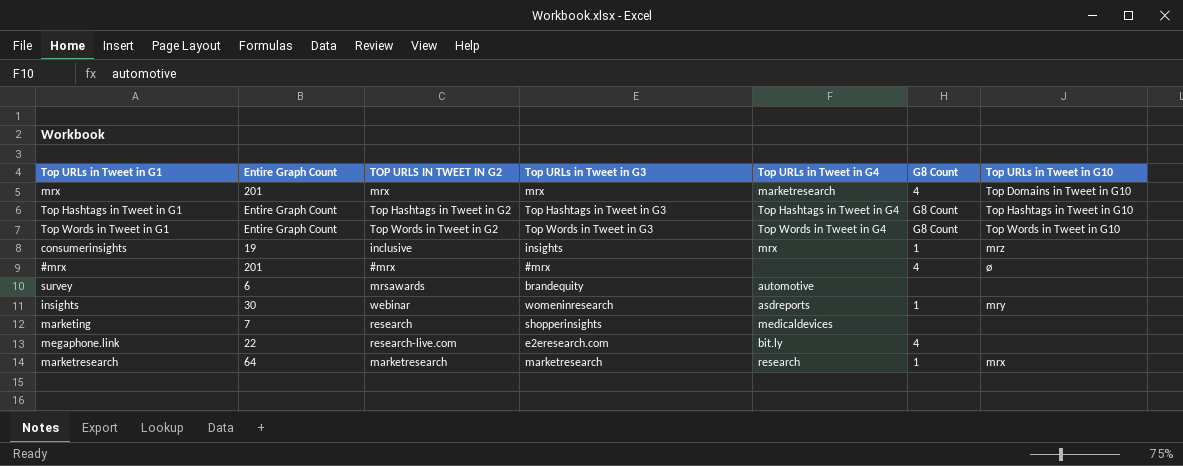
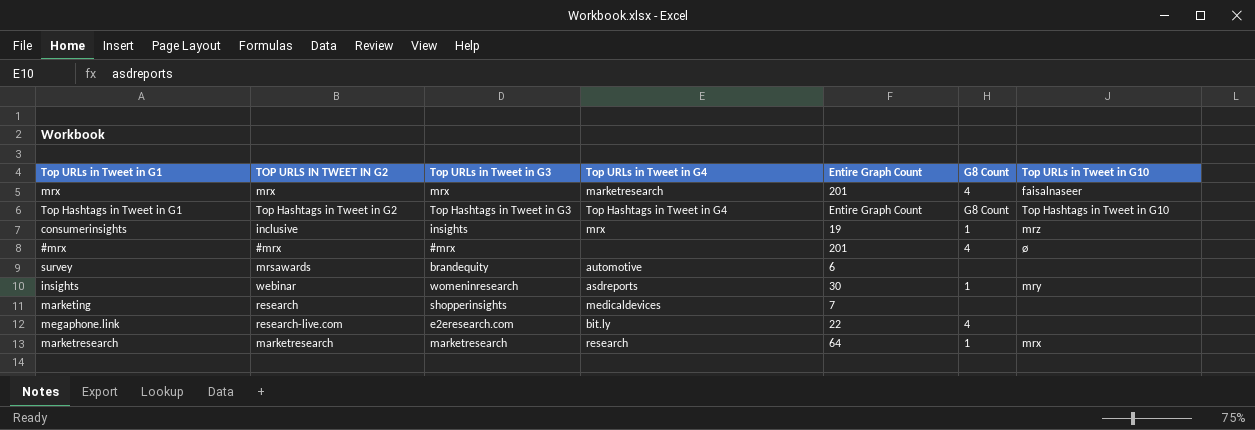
column Entire Graph Count | position: 2 -> 5
row Top Words in Tweet in G1: Entire Graph Count | Top Words in Tweet in G2 | Top Words in Tweet in G3 | Top Words in Tweet in G4 | G8 Count | Top Words in Tweet in G10 -> none
mrx | Top URLs in Tweet in G10: Top Domains in Tweet in G10 -> faisalnaseer

